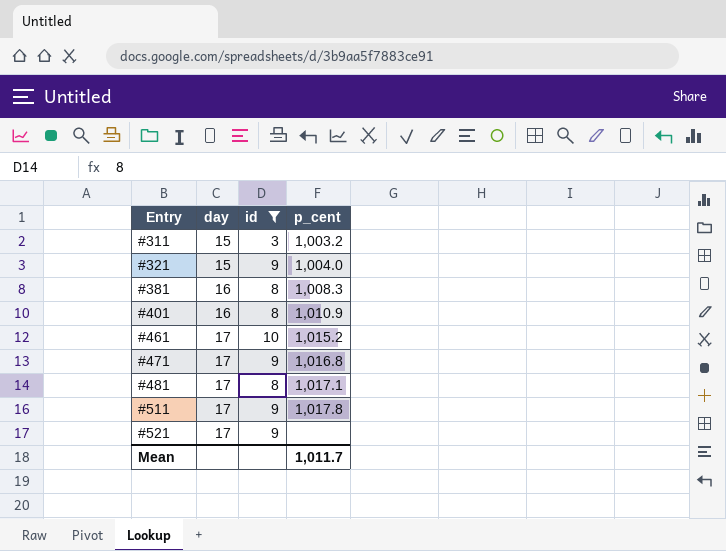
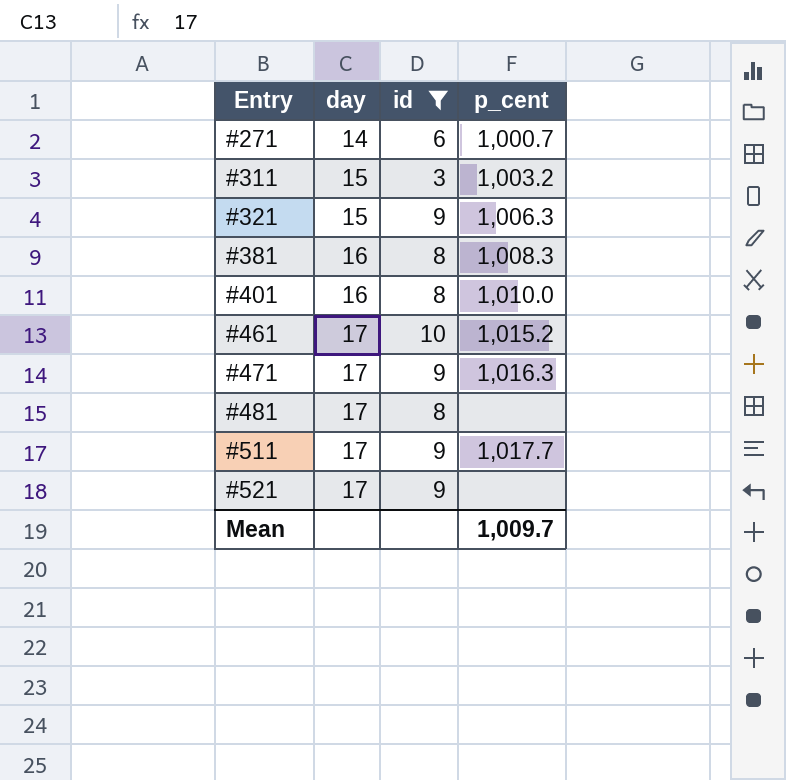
row #271: none -> 14 | 6 | 1,000.7
#321 | p_cent: 1,004.0 -> 1,006.3
#401 | p_cent: 1,010.9 -> 1,010.0
#471 | p_cent: 1,016.8 -> 1,016.3
#481 | p_cent: 1,017.1 -> none
#511 | p_cent: 1,017.8 -> 1,017.7
Mean | p_cent: 1,011.7 -> 1,009.7

